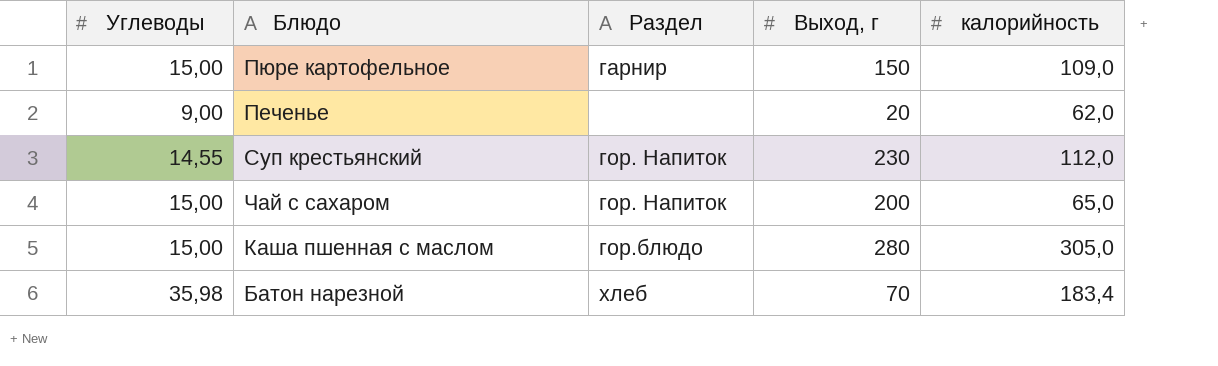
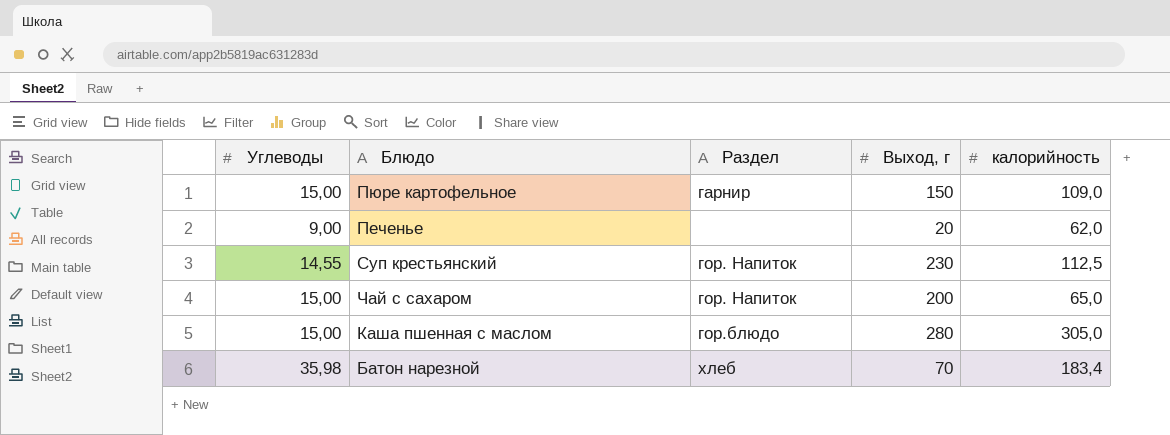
Суп крестьянский | калорийность: 112,0 -> 112,5

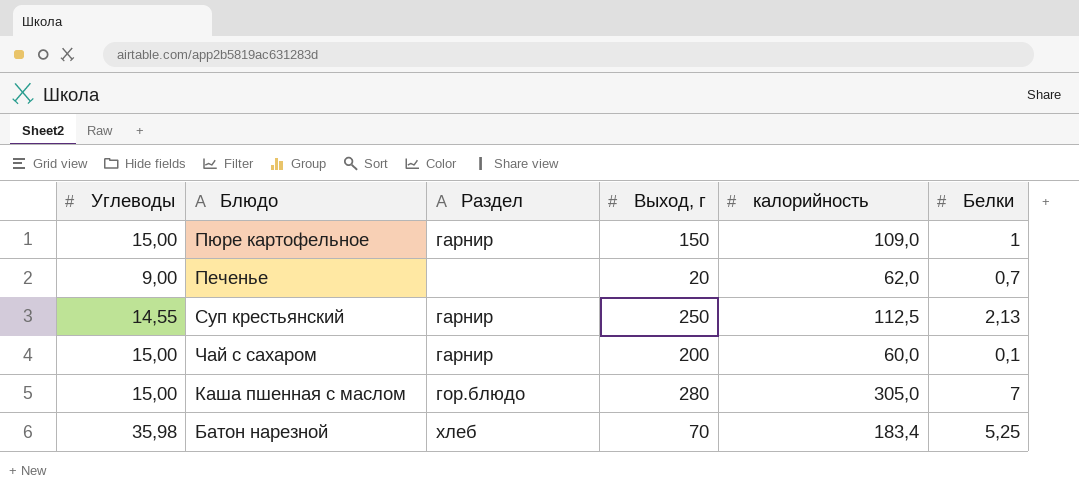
column Белки | position: none -> 6
Суп крестьянский | Раздел: гор. Напиток -> гарнир
Суп крестьянский | Выход, г: 230 -> 250
Чай с сахаром | Раздел: гор. Напиток -> гарнир
Чай с сахаром | калорийность: 65,0 -> 60,0

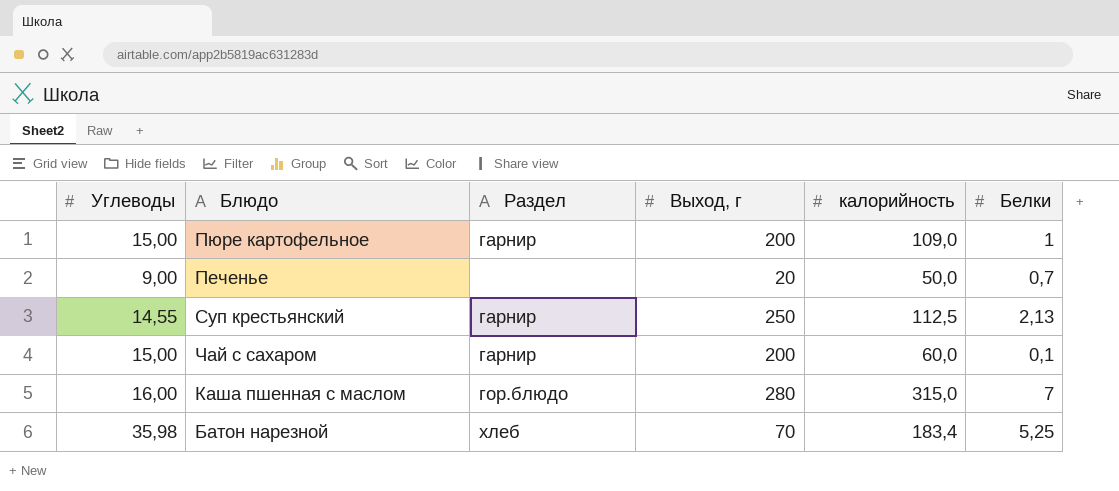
Пюре картофельное | Выход, г: 150 -> 200
Печенье | калорийность: 62,0 -> 50,0
Каша пшенная с маслом | Углеводы: 15,00 -> 16,00
Каша пшенная с маслом | калорийность: 305,0 -> 315,0

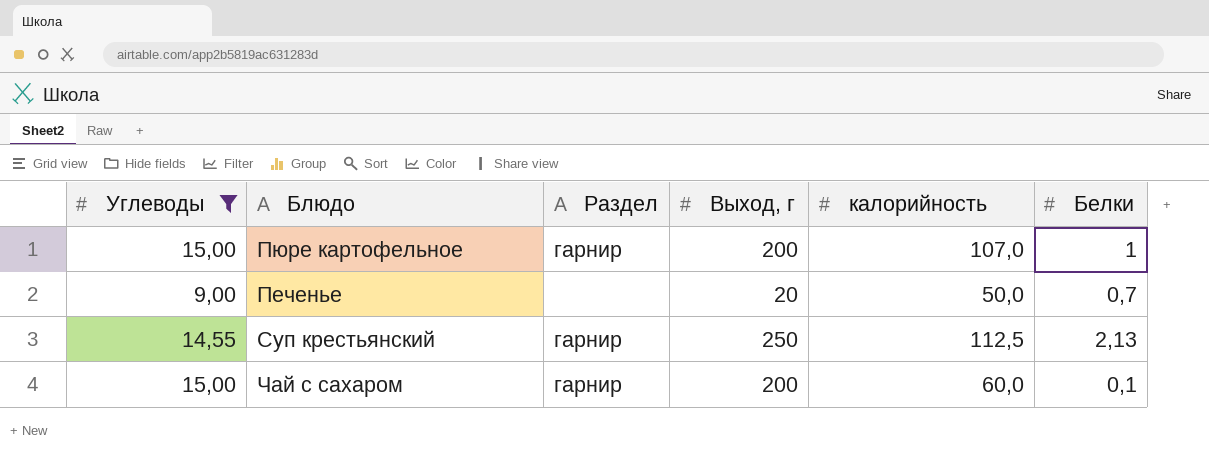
filter: none -> Углеводы <= 15,00
Пюре картофельное | калорийность: 109,0 -> 107,0

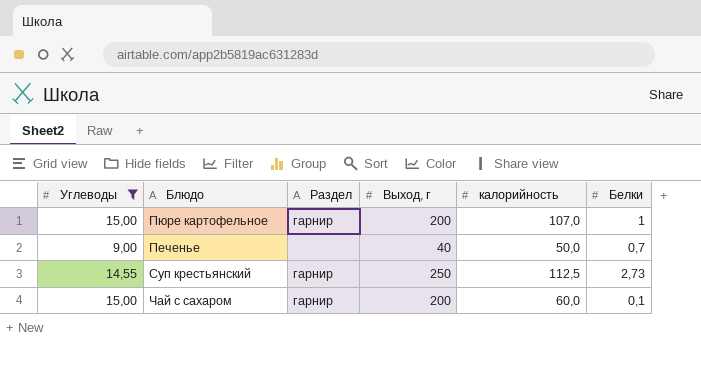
Печенье | Выход, г: 20 -> 40
Суп крестьянский | Белки: 2,13 -> 2,73

